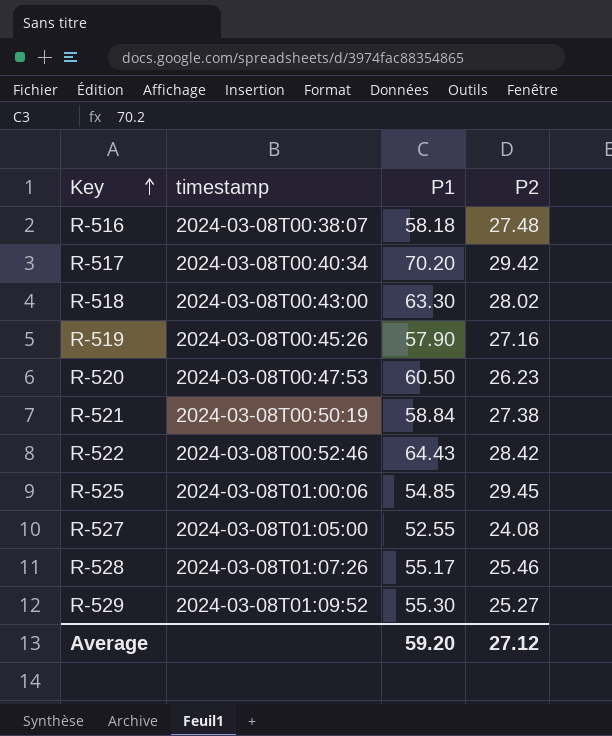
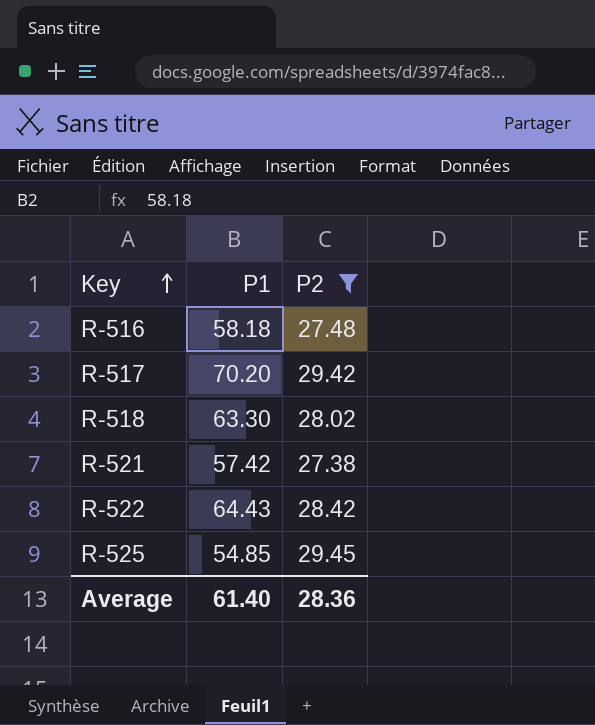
filter: none -> P2 >= 27.38
column timestamp | position: 2 -> none
R-521 | P1: 58.84 -> 57.42
Average | P1: 59.20 -> 61.40
Average | P2: 27.12 -> 28.36

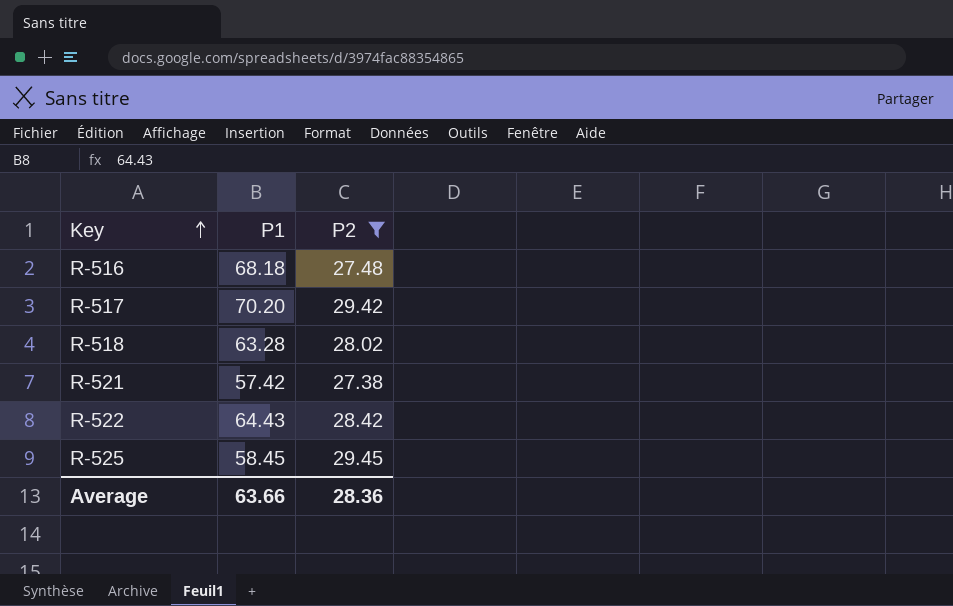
R-516 | P1: 58.18 -> 68.18
R-518 | P1: 63.30 -> 63.28
R-525 | P1: 54.85 -> 58.45
Average | P1: 61.40 -> 63.66

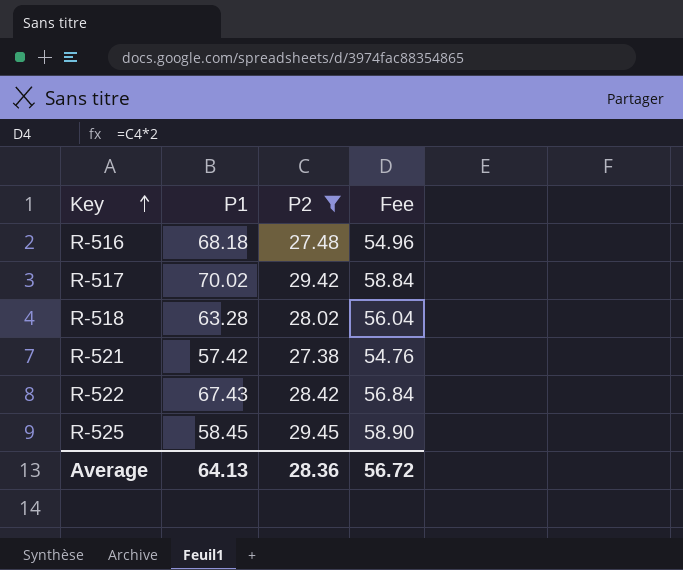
column Fee | formula: none -> [P2] * 2
R-517 | P1: 70.20 -> 70.02
R-522 | P1: 64.43 -> 67.43
Average | P1: 63.66 -> 64.13

